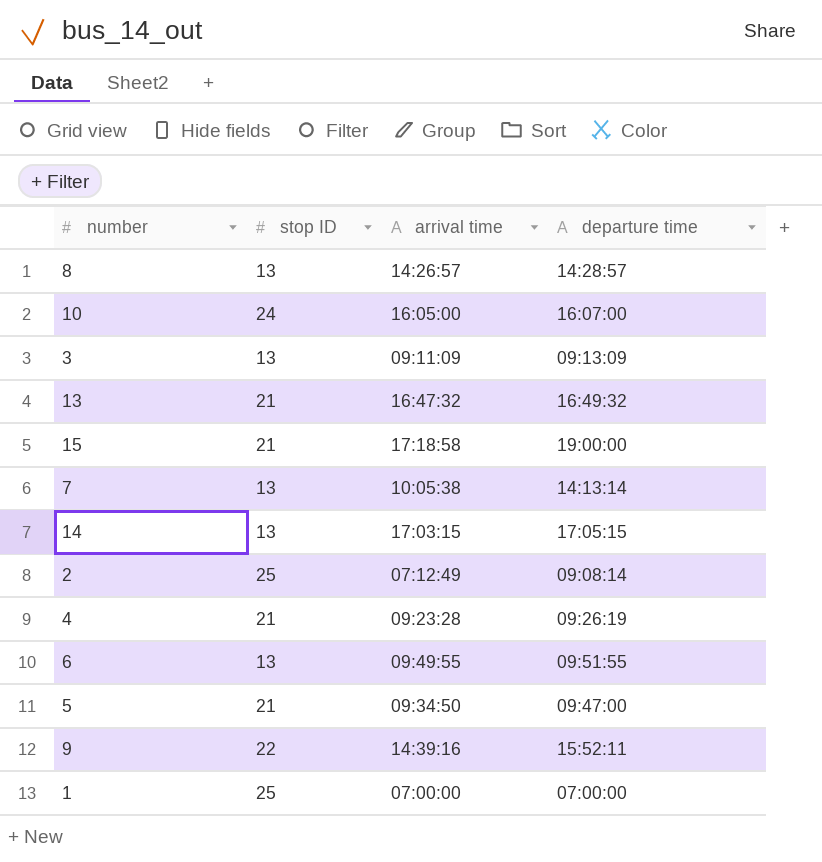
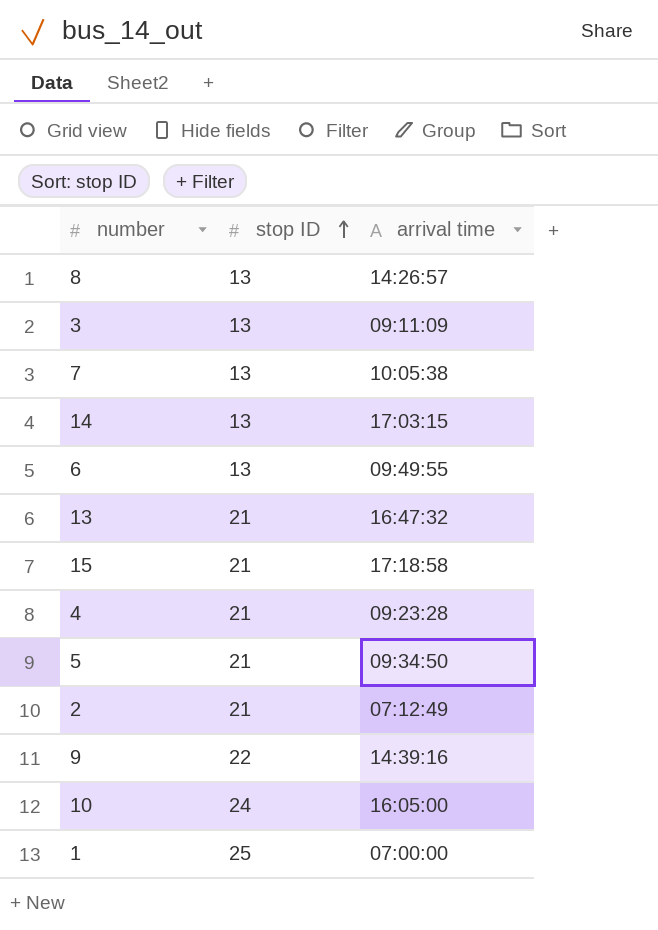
row order: none -> stop ID ascending
column departure time | position: 4 -> none
2 | stop ID: 25 -> 21

